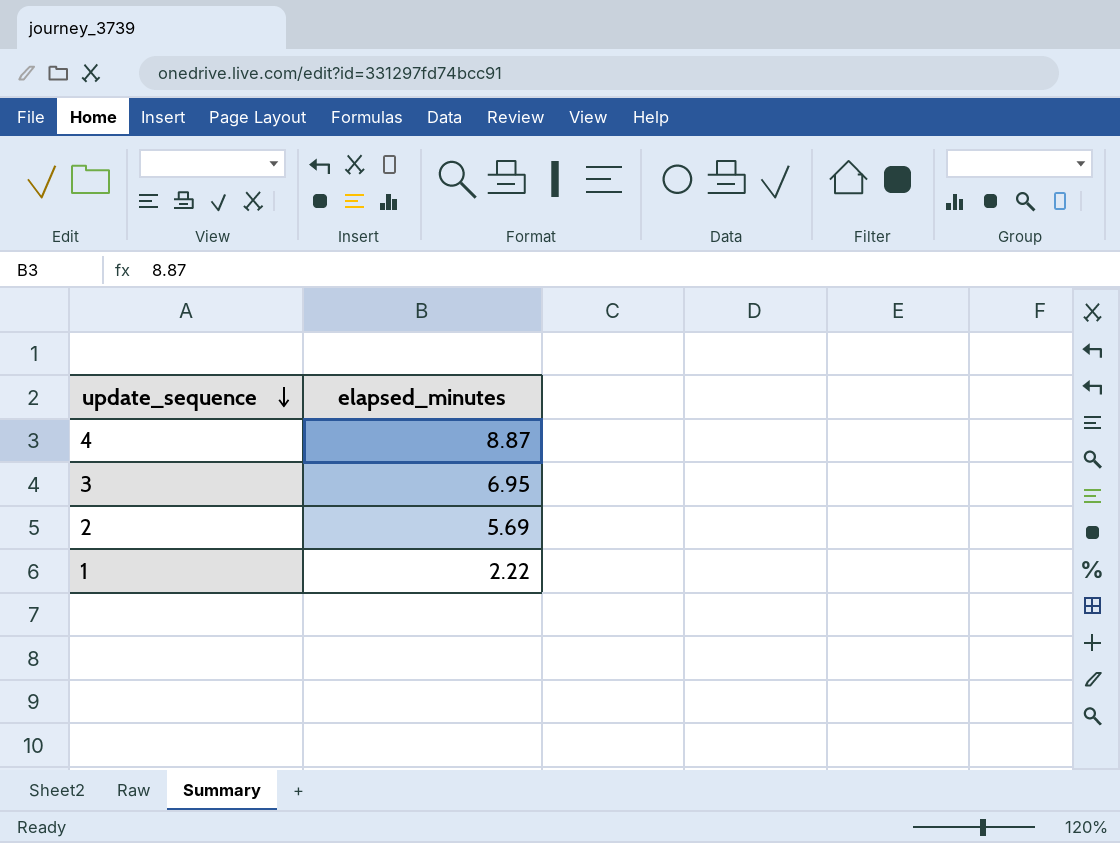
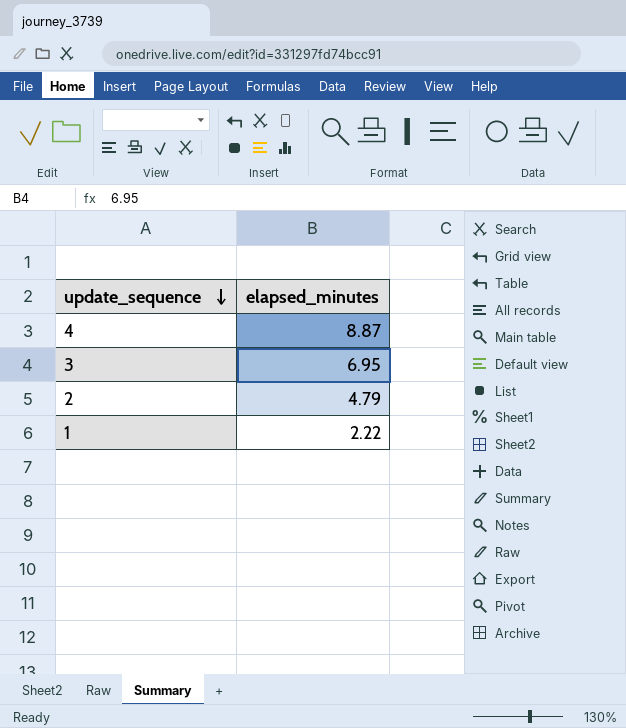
2 | elapsed_minutes: 5.69 -> 4.79

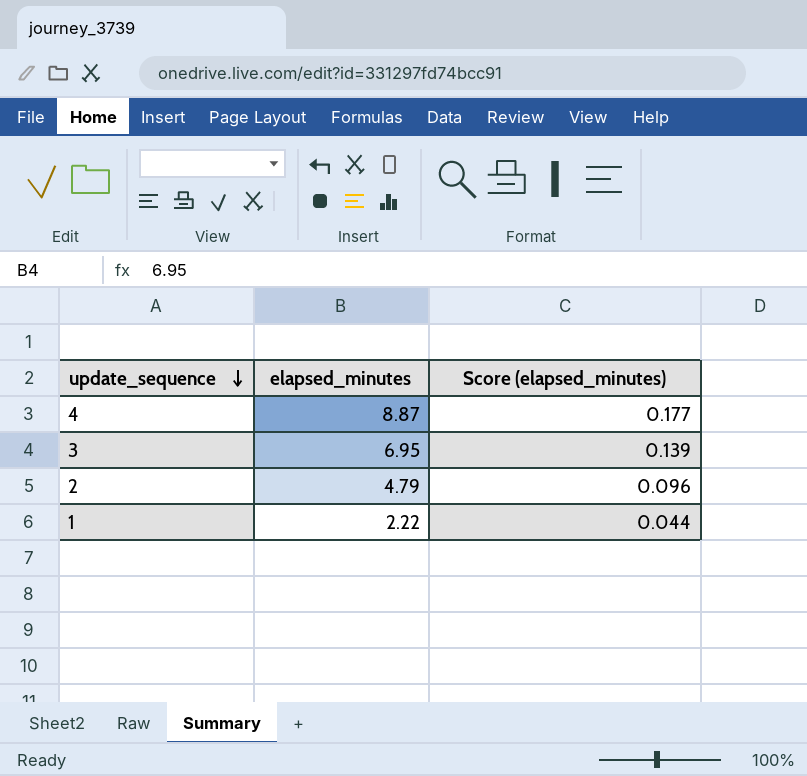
column Score (elapsed_minutes) | formula: none -> [elapsed_minutes] * 0.02

